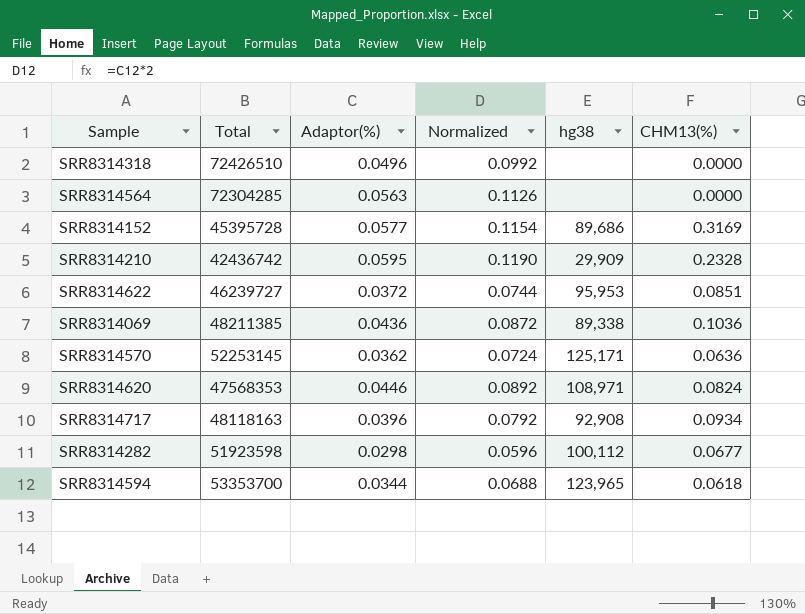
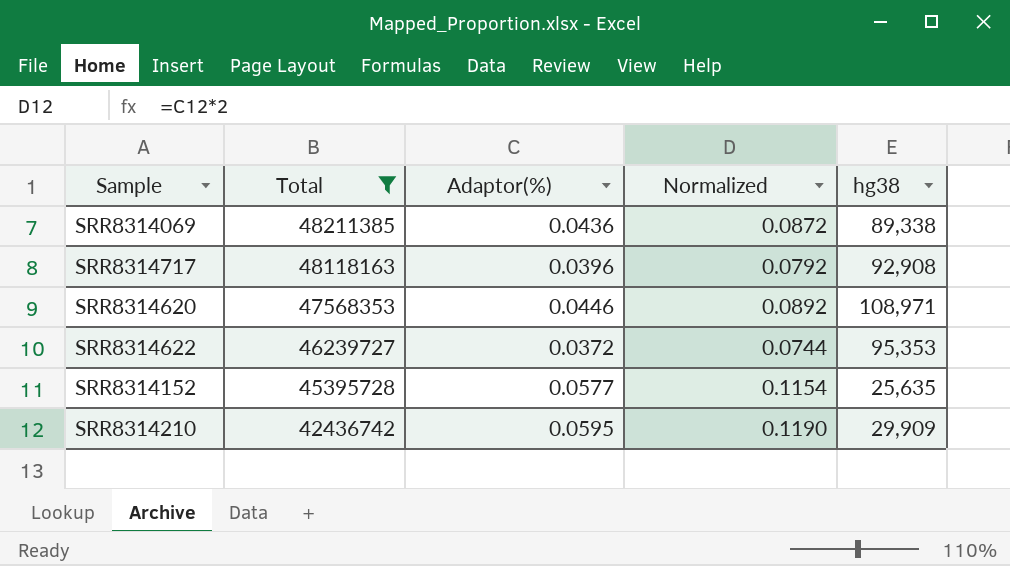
filter: none -> Total <= 48211385
row order: none -> Total descending
column CHM13(%) | position: 6 -> none
SRR8314622 | hg38: 95,953 -> 95,353
SRR8314152 | hg38: 89,686 -> 25,635

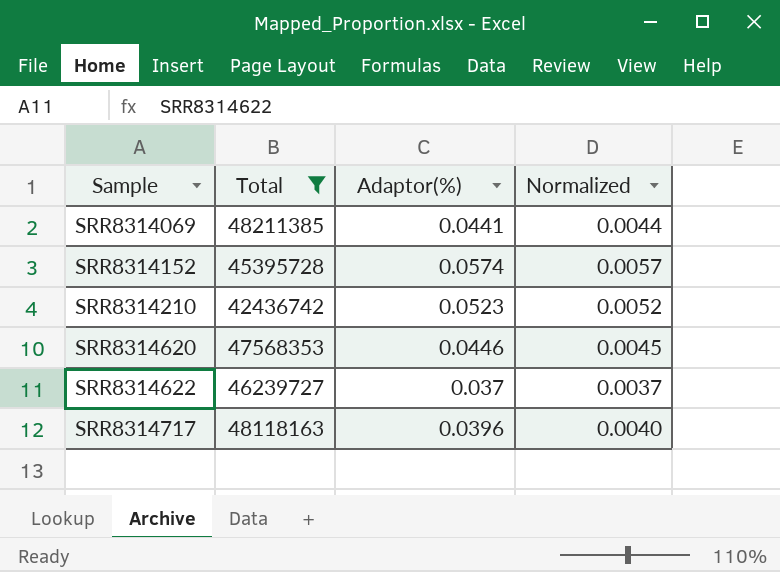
row order: Total descending -> Sample ascending
column hg38 | position: 5 -> none
column Normalized | formula: [Adaptor(%)] * 2 -> [Adaptor(%)] * 0.1
SRR8314069 | Adaptor(%): 0.0436 -> 0.0441
SRR8314152 | Adaptor(%): 0.0577 -> 0.0574
SRR8314210 | Adaptor(%): 0.0595 -> 0.0523
SRR8314622 | Adaptor(%): 0.0372 -> 0.037

